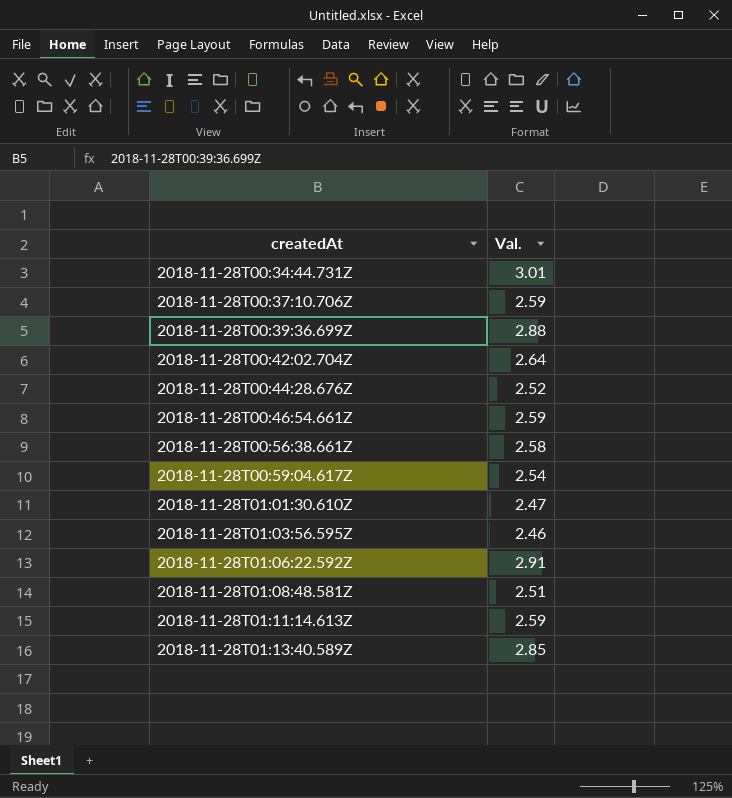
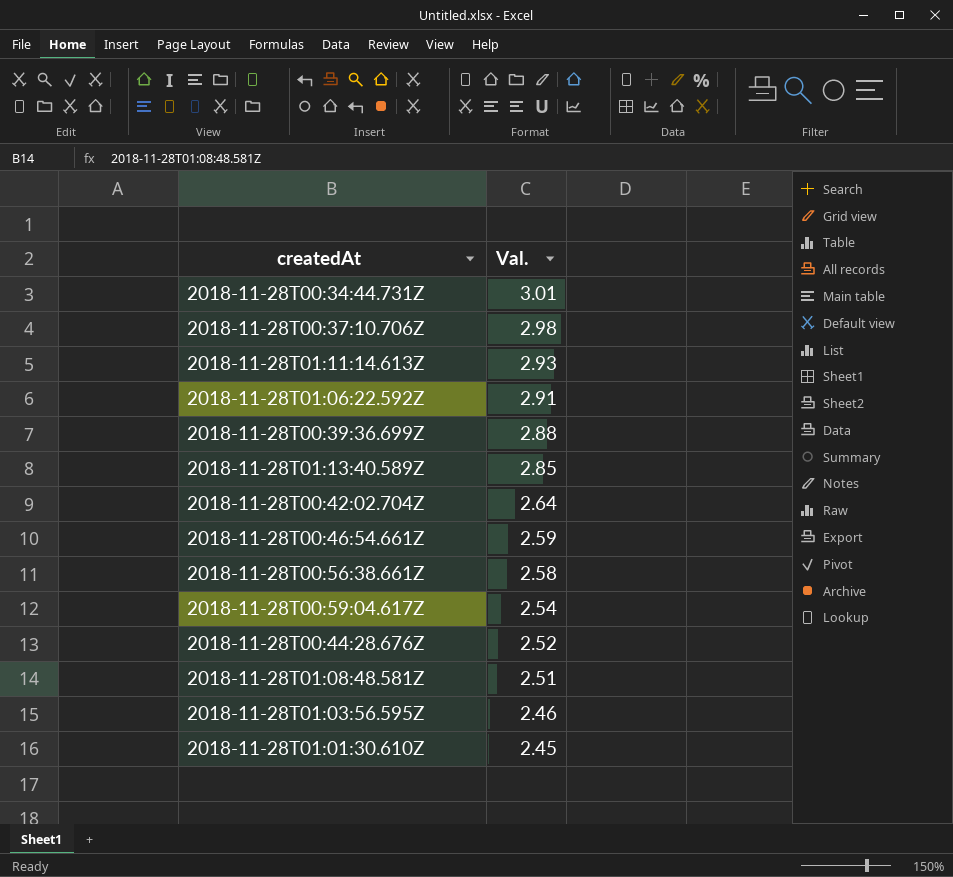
row order: createdAt ascending -> Val. descending
2018-11-28T00:37:10.706Z | Val.: 2.59 -> 2.98
2018-11-28T01:11:14.613Z | Val.: 2.59 -> 2.93
2018-11-28T01:01:30.610Z | Val.: 2.47 -> 2.45

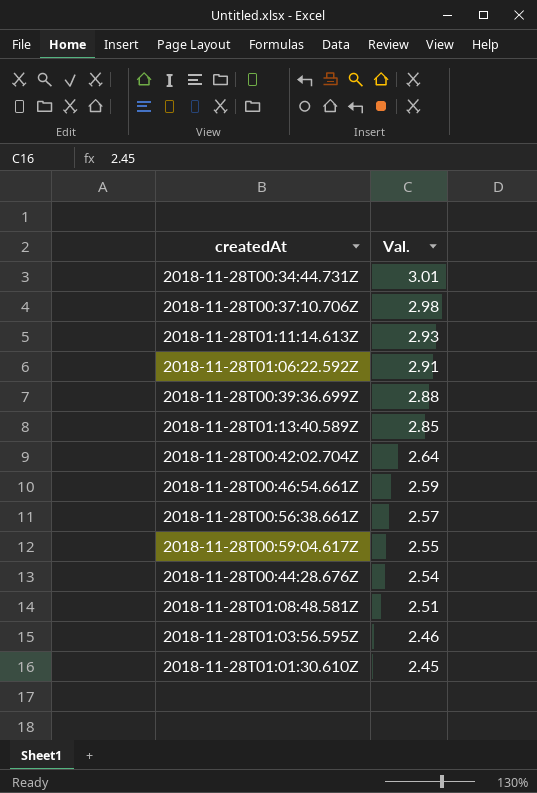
2018-11-28T00:56:38.661Z | Val.: 2.58 -> 2.57
2018-11-28T00:59:04.617Z | Val.: 2.54 -> 2.55
2018-11-28T00:44:28.676Z | Val.: 2.52 -> 2.54

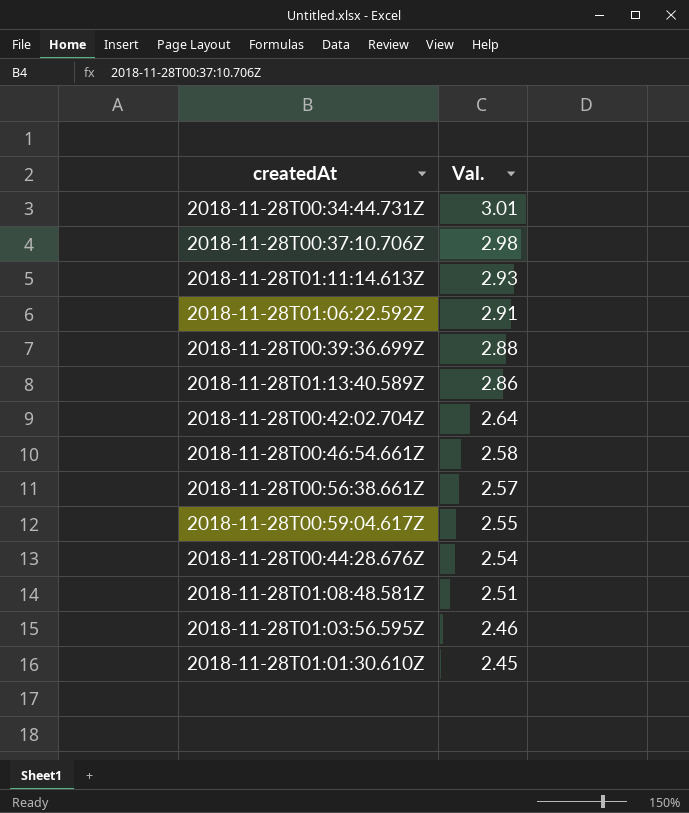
2018-11-28T01:13:40.589Z | Val.: 2.85 -> 2.86
2018-11-28T00:46:54.661Z | Val.: 2.59 -> 2.58

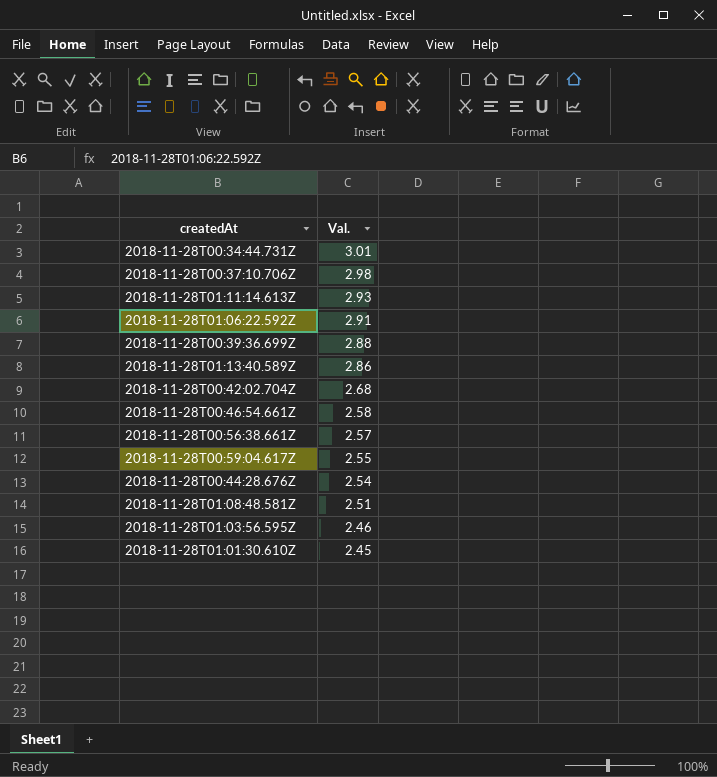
2018-11-28T00:42:02.704Z | Val.: 2.64 -> 2.68

